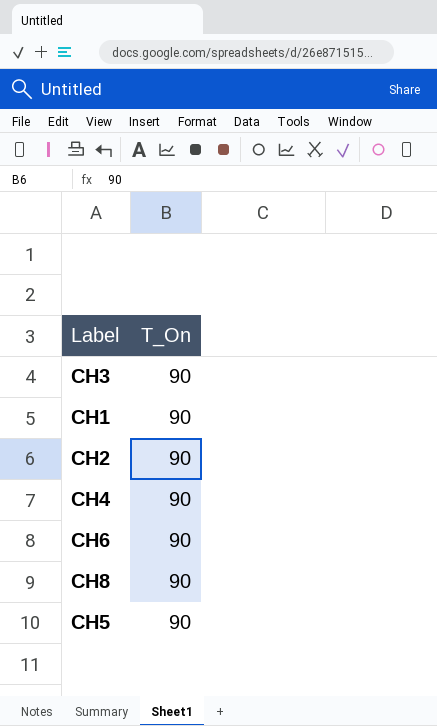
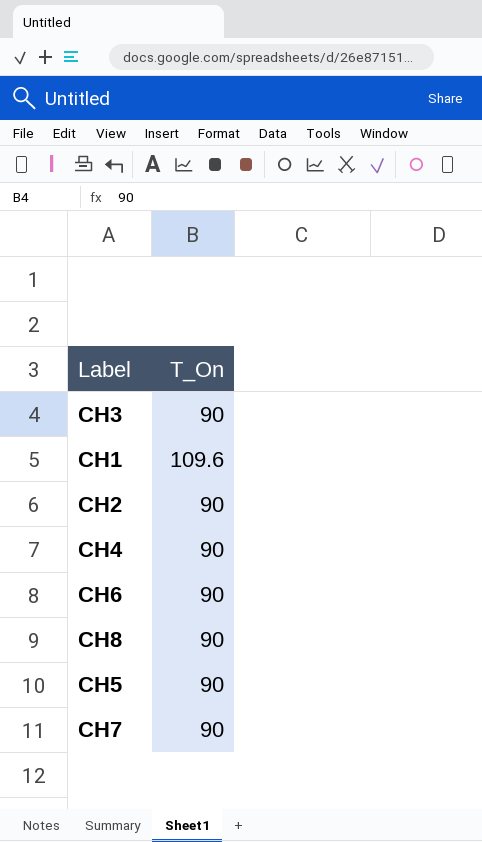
CH1 | T_On: 90 -> 109.6
row CH7: none -> 90

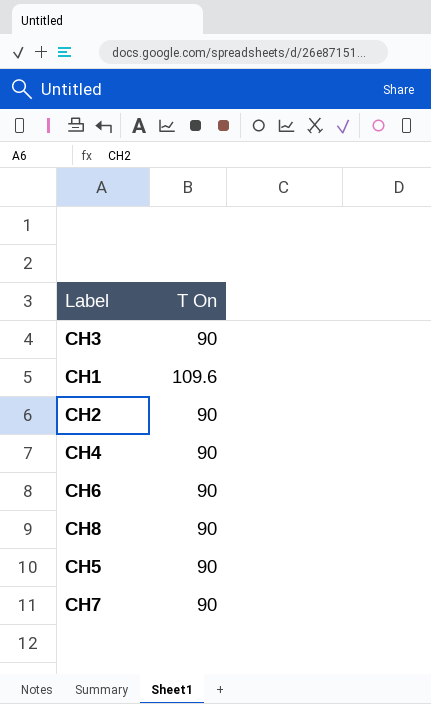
column name: T_On -> T On

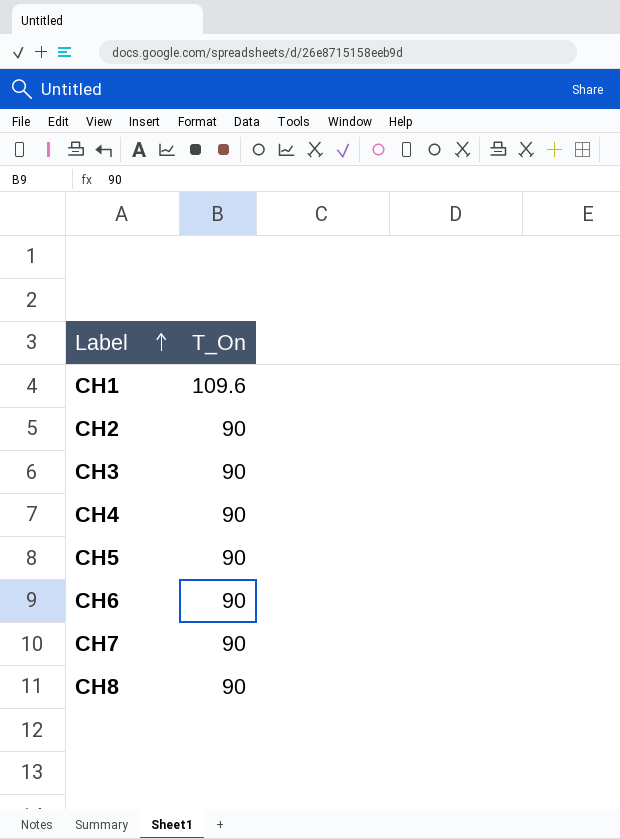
row order: none -> Label ascending
column name: T On -> T_On

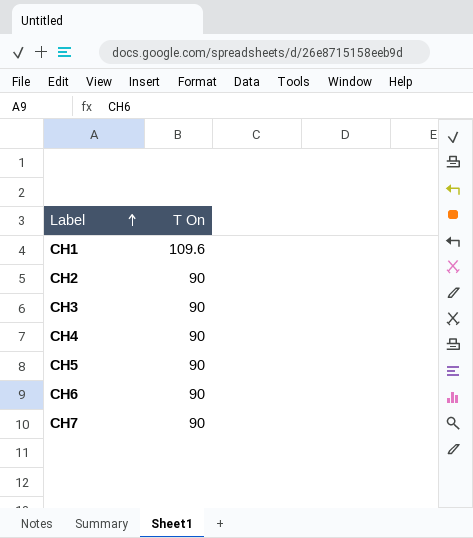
column name: T_On -> T On
row CH8: 90 -> none

